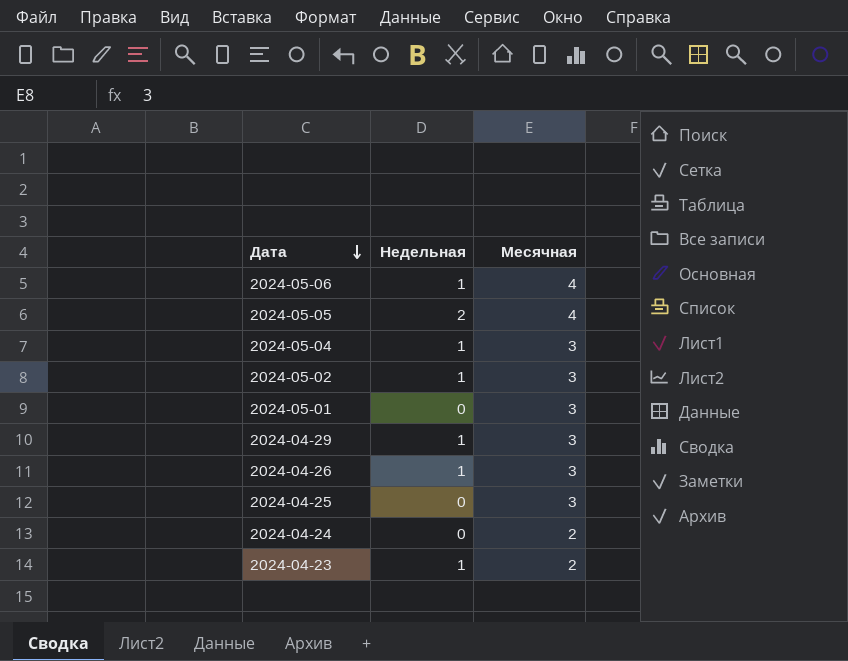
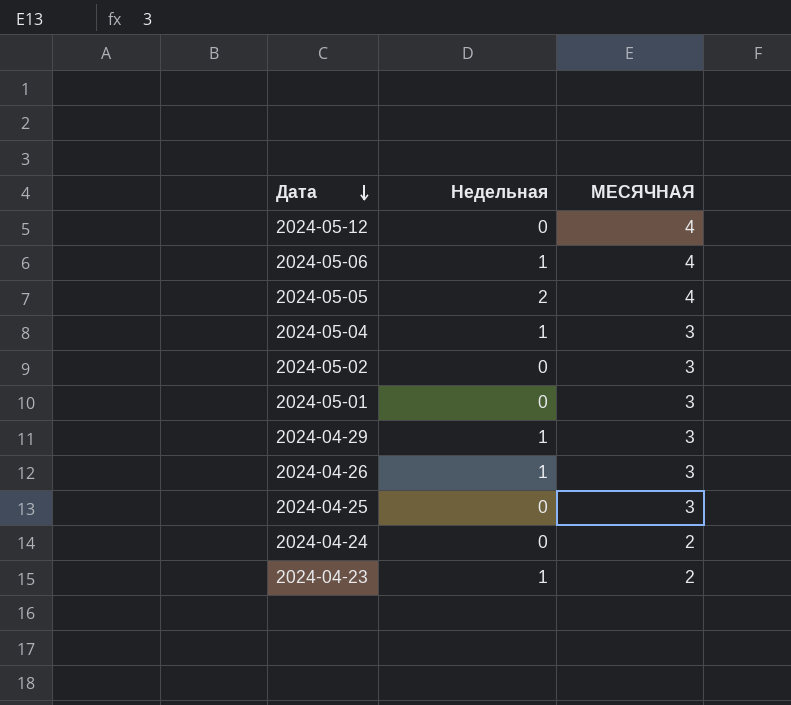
column name: Месячная -> МЕСЯЧНАЯ
row 2024-05-12: none -> 0 | 4
2024-05-02 | Недельная: 1 -> 0

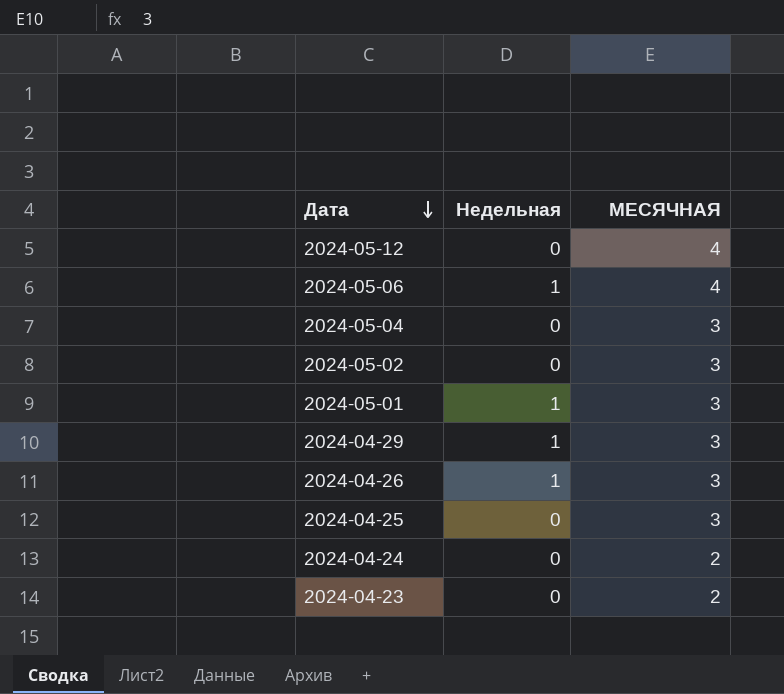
row 2024-05-05: 2 | 4 -> none
2024-05-04 | Недельная: 1 -> 0
2024-05-01 | Недельная: 0 -> 1
2024-04-23 | Недельная: 1 -> 0

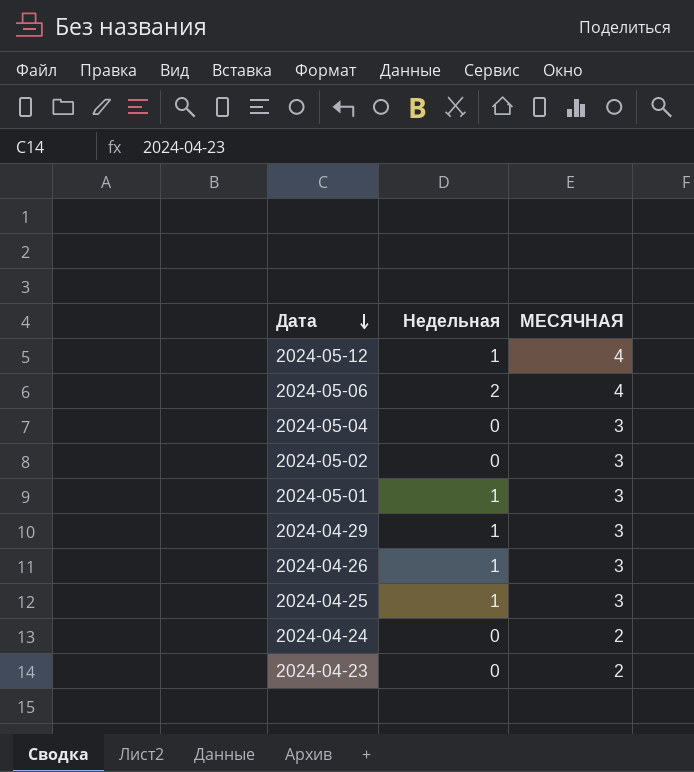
2024-05-12 | Недельная: 0 -> 1
2024-05-06 | Недельная: 1 -> 2
2024-04-25 | Недельная: 0 -> 1

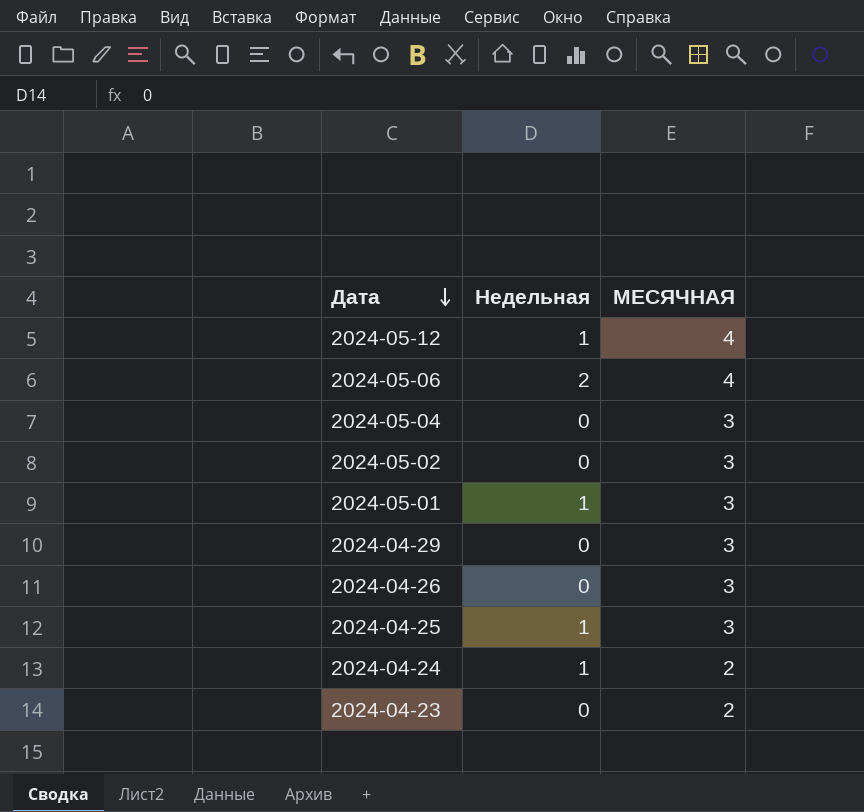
2024-04-29 | Недельная: 1 -> 0
2024-04-26 | Недельная: 1 -> 0
2024-04-24 | Недельная: 0 -> 1

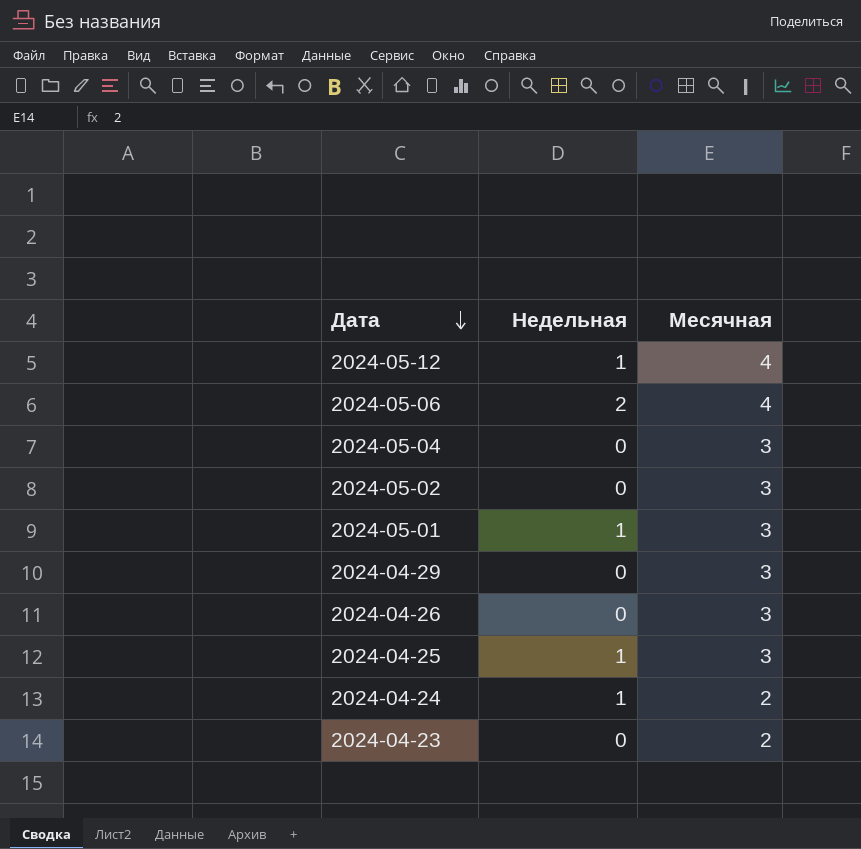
column name: МЕСЯЧНАЯ -> Месячная

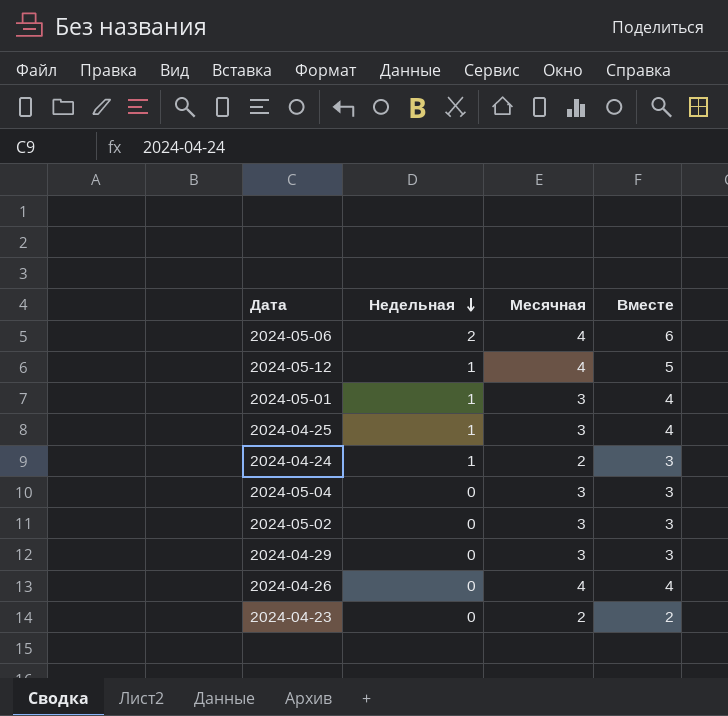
row order: Дата descending -> Недельная descending
column Вместе | formula: none -> [Недельная] + [Месячная]
2024-04-26 | Месячная: 3 -> 4

